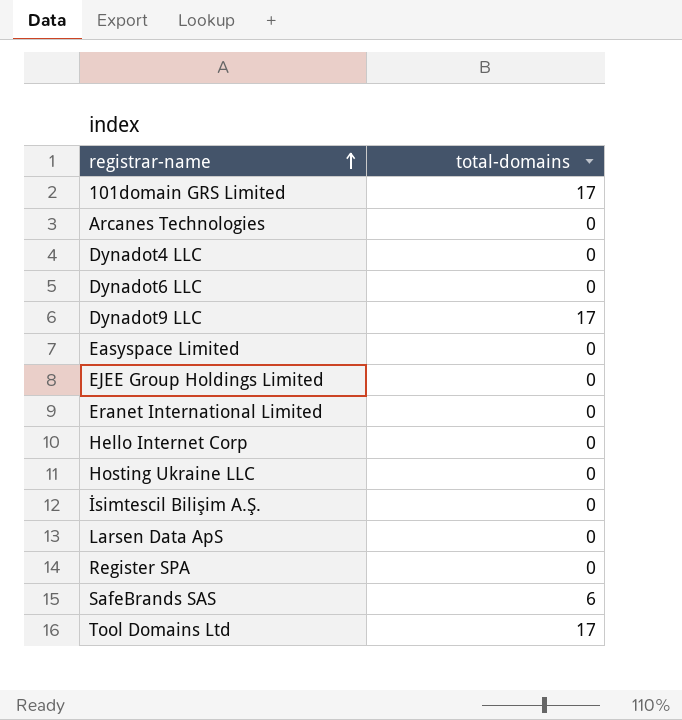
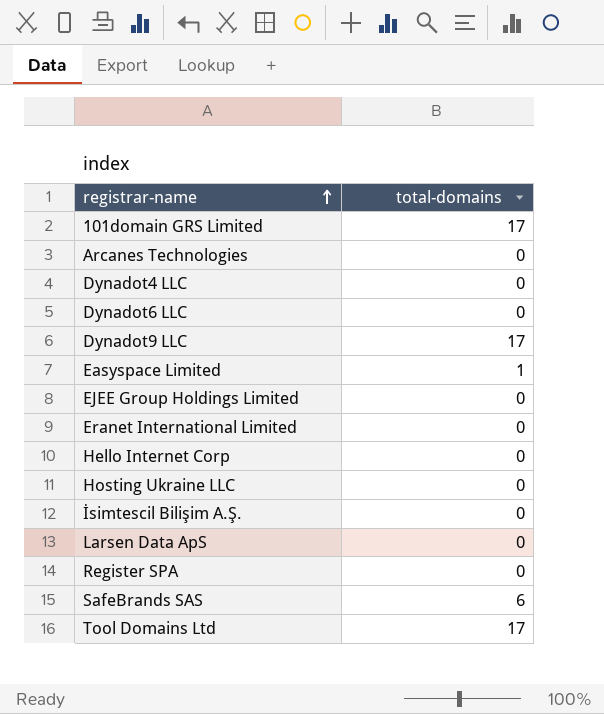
Easyspace Limited | total-domains: 0 -> 1

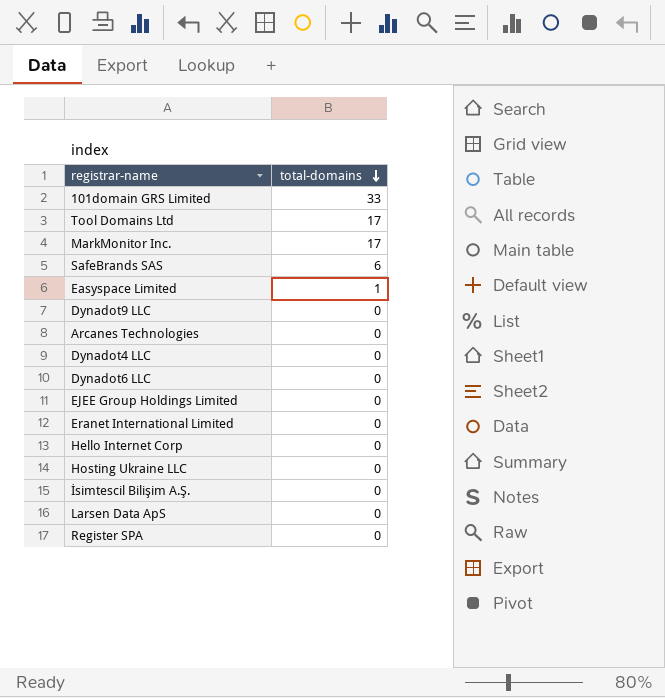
row order: registrar-name ascending -> total-domains descending
101domain GRS Limited | total-domains: 17 -> 33
row MarkMonitor Inc.: none -> 17
Dynadot9 LLC | total-domains: 17 -> 0

